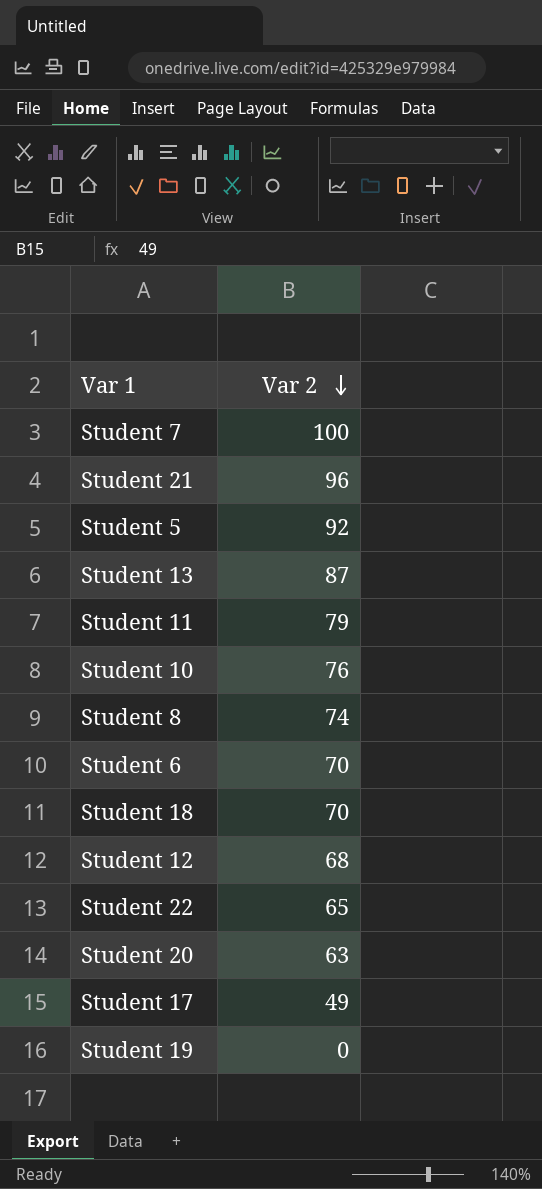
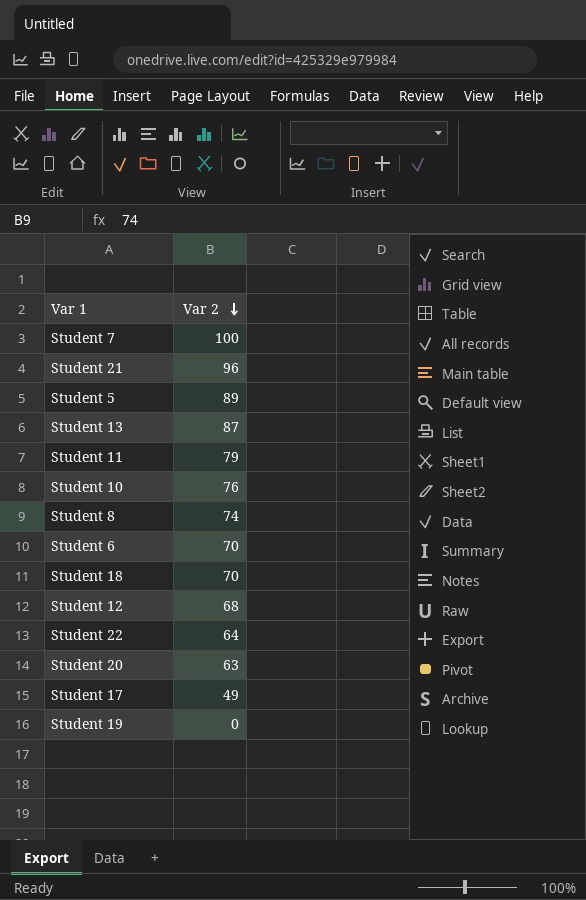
Student 5 | Var 2: 92 -> 89
Student 22 | Var 2: 65 -> 64

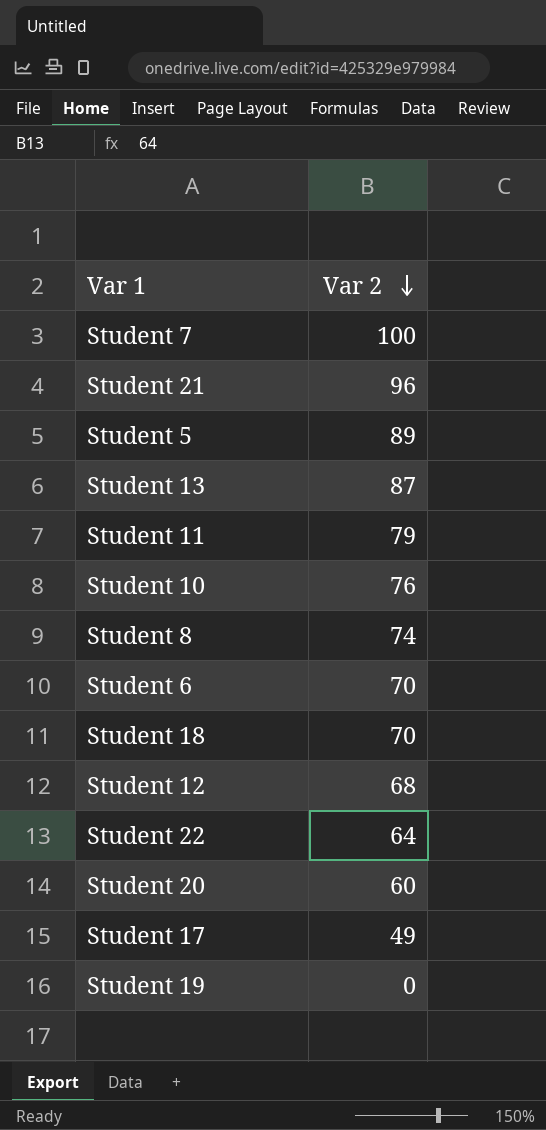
Student 20 | Var 2: 63 -> 60

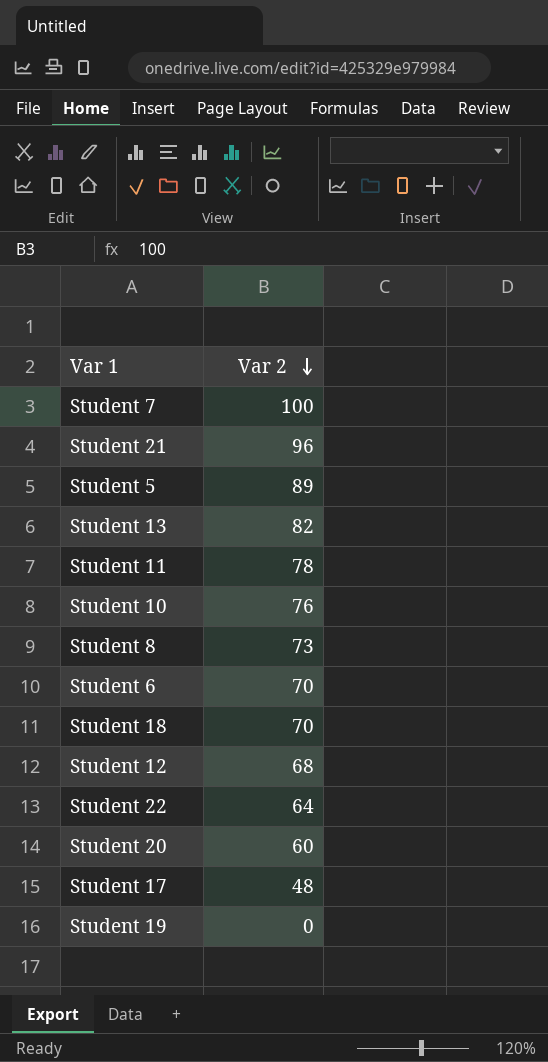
Student 13 | Var 2: 87 -> 82
Student 11 | Var 2: 79 -> 78
Student 8 | Var 2: 74 -> 73
Student 17 | Var 2: 49 -> 48

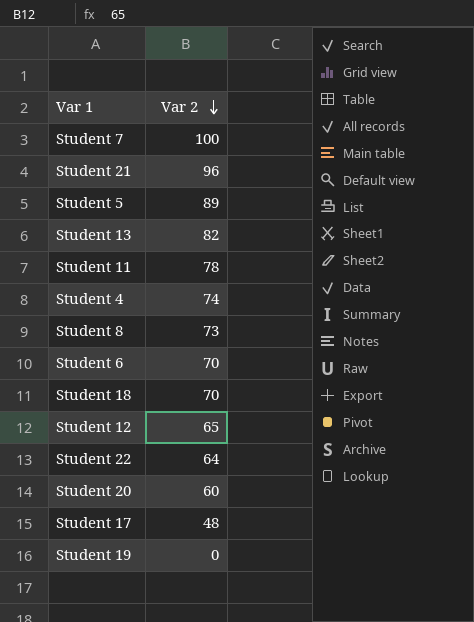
row Student 10: 76 -> none
row Student 4: none -> 74
Student 12 | Var 2: 68 -> 65

